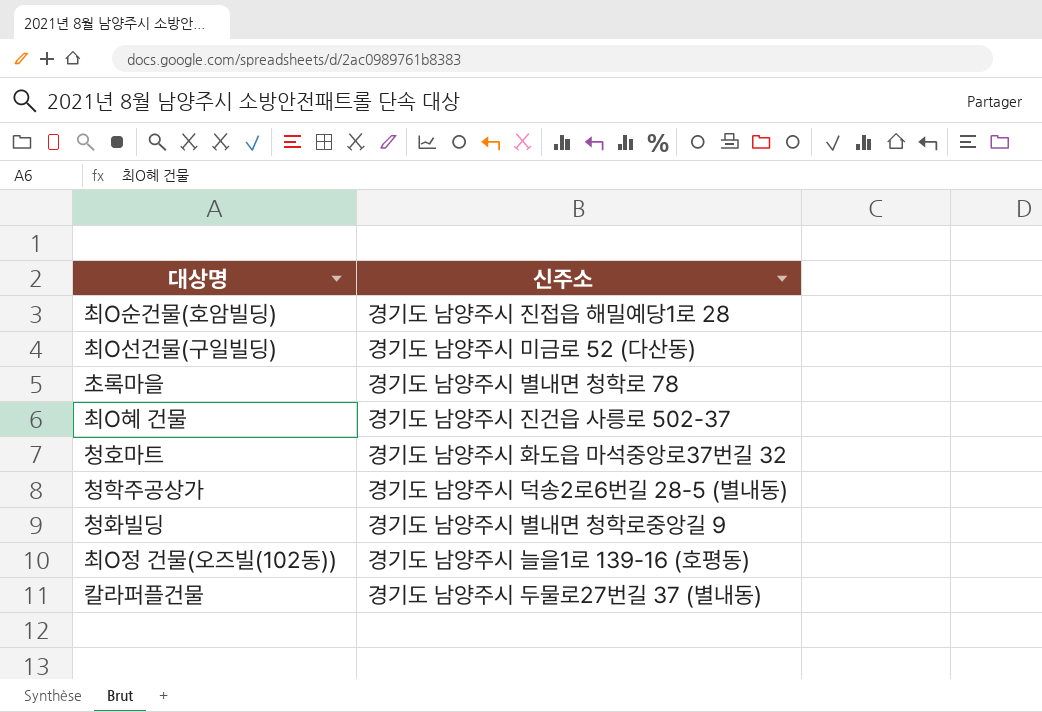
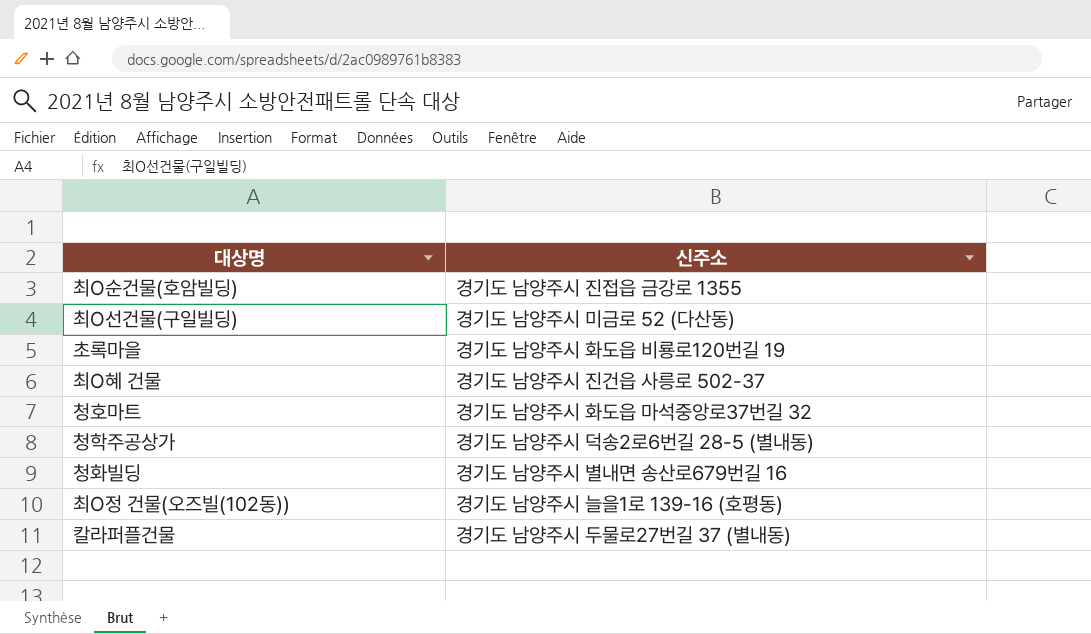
최O순건물(호암빌딩) | 신주소: 경기도 남양주시 진접읍 해밀예당1로 28 -> 경기도 남양주시 진접읍 금강로 1355
초록마을 | 신주소: 경기도 남양주시 별내면 청학로 78 -> 경기도 남양주시 화도읍 비룡로120번길 19
청화빌딩 | 신주소: 경기도 남양주시 별내면 청학로중앙길 9 -> 경기도 남양주시 별내면 송산로679번길 16

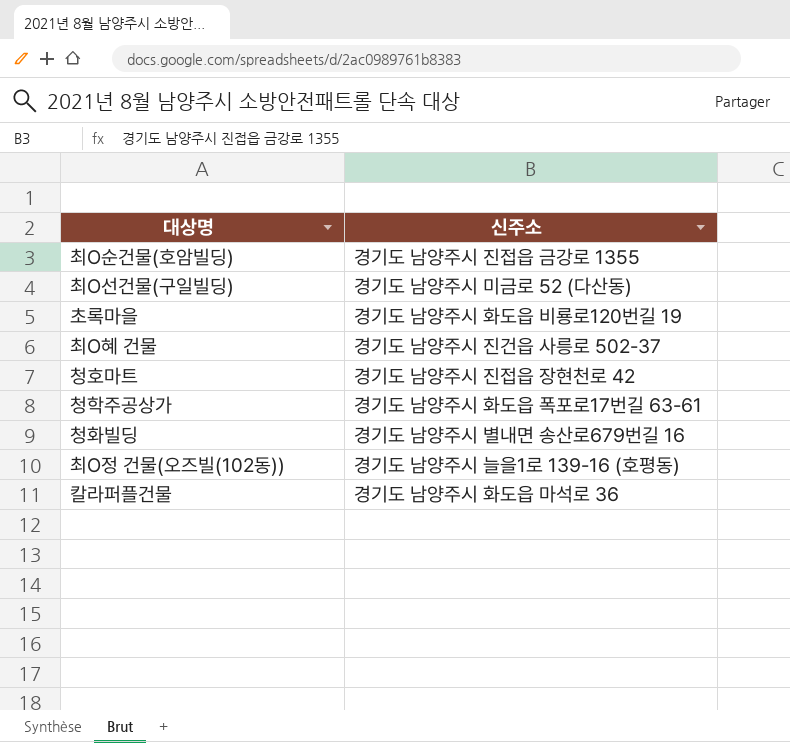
청호마트 | 신주소: 경기도 남양주시 화도읍 마석중앙로37번길 32 -> 경기도 남양주시 진접읍 장현천로 42
청학주공상가 | 신주소: 경기도 남양주시 덕송2로6번길 28-5 (별내동) -> 경기도 남양주시 화도읍 폭포로17번길 63-61
칼라퍼플건물 | 신주소: 경기도 남양주시 두물로27번길 37 (별내동) -> 경기도 남양주시 화도읍 마석로 36

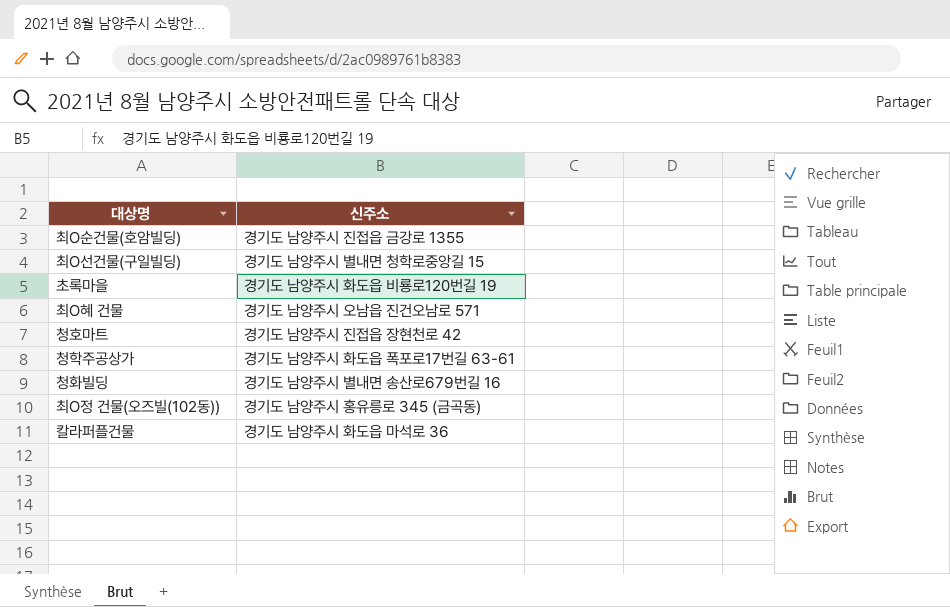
최O선건물(구일빌딩) | 신주소: 경기도 남양주시 미금로 52 (다산동) -> 경기도 남양주시 별내면 청학로중앙길 15
최O혜 건물 | 신주소: 경기도 남양주시 진건읍 사릉로 502-37 -> 경기도 남양주시 오남읍 진건오남로 571
최O정 건물(오즈빌(102동)) | 신주소: 경기도 남양주시 늘을1로 139-16 (호평동) -> 경기도 남양주시 홍유릉로 345 (금곡동)

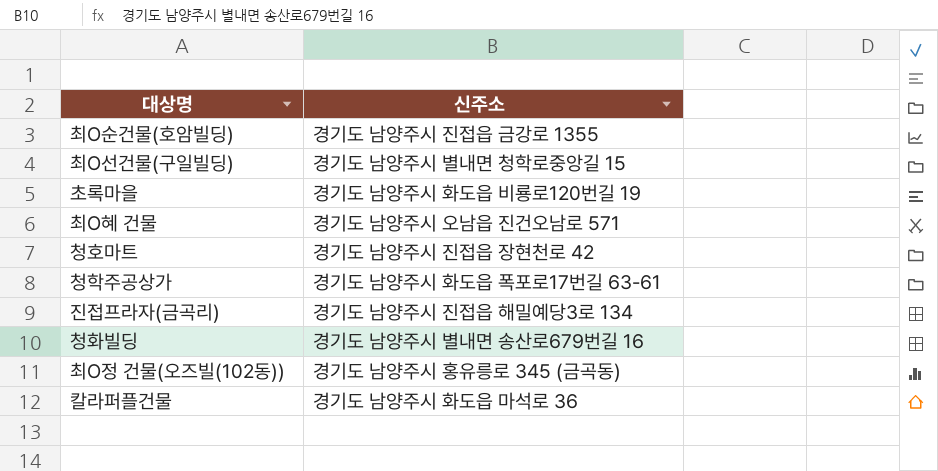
row 진접프라자(금곡리): none -> 경기도 남양주시 진접읍 해밀예당3로 134

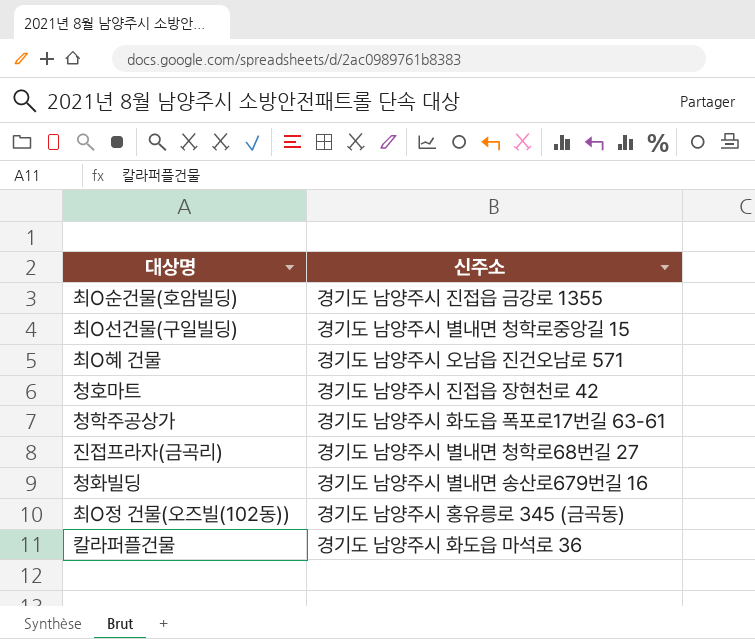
row 초록마을: 경기도 남양주시 화도읍 비룡로120번길 19 -> none
진접프라자(금곡리) | 신주소: 경기도 남양주시 진접읍 해밀예당3로 134 -> 경기도 남양주시 별내면 청학로68번길 27

